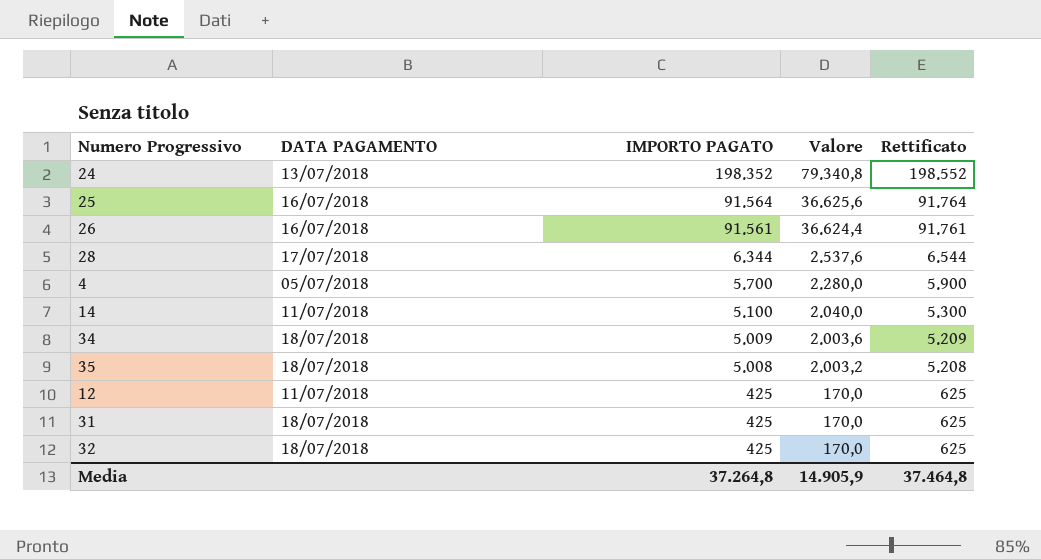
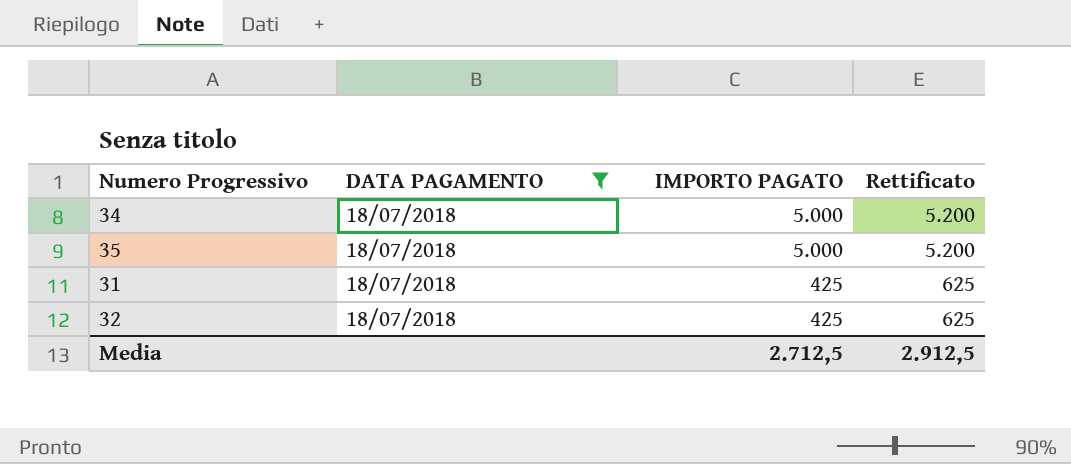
filter: none -> DATA PAGAMENTO = 18/07/2018
column Valore | formula: [IMPORTO PAGATO] * 0,4 -> none
34 | IMPORTO PAGATO: 5.009 -> 5.000
34 | Rettificato: 5.209 -> 5.200
35 | IMPORTO PAGATO: 5.008 -> 5.000
35 | Rettificato: 5.208 -> 5.200
Media | IMPORTO PAGATO: 37.264,8 -> 2.712,5
Media | Rettificato: 37.464,8 -> 2.912,5

